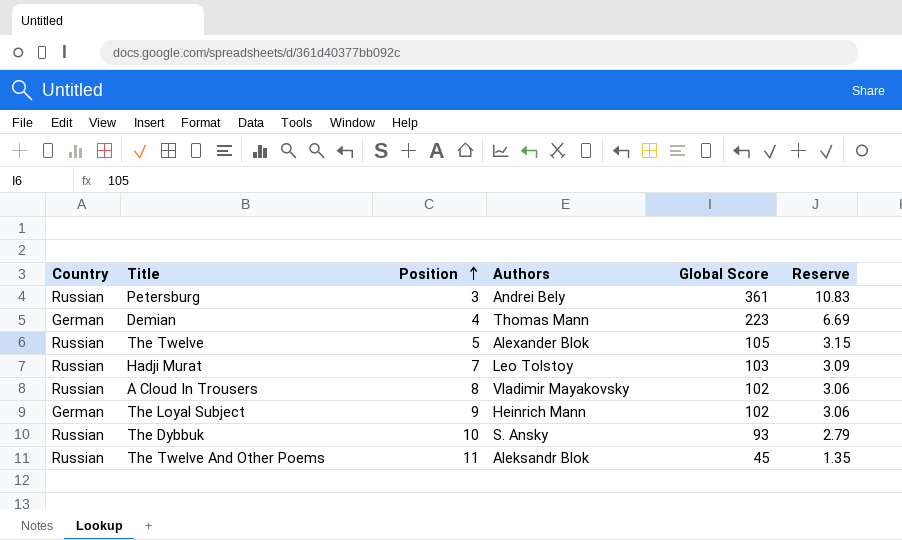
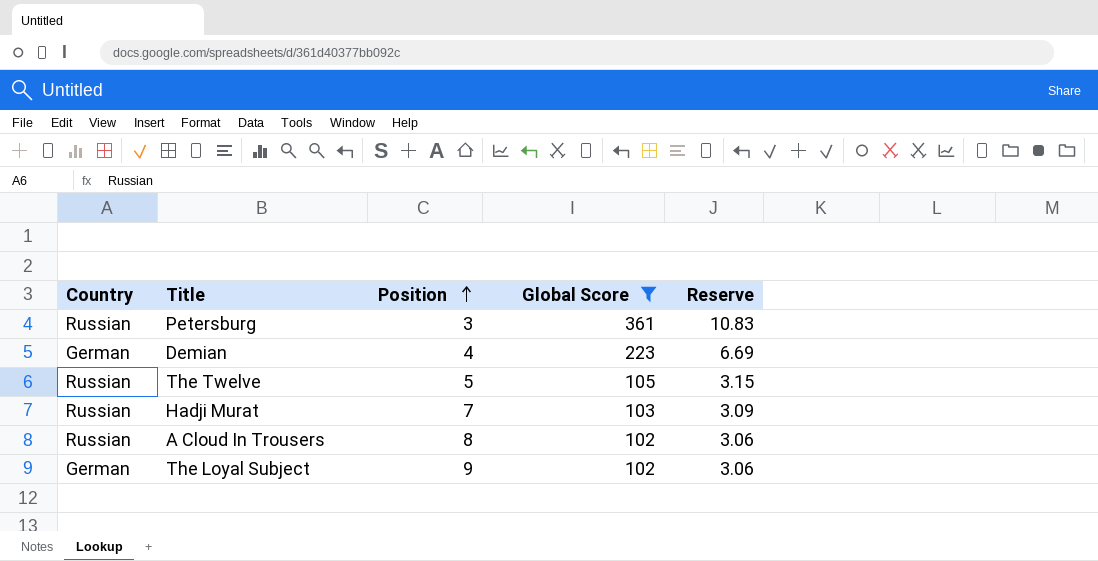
filter: none -> Global Score >= 102
column Authors | position: 4 -> none

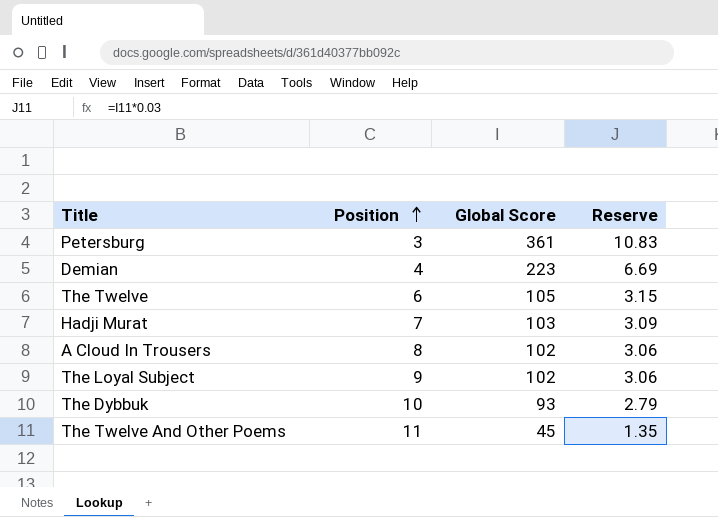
filter: Global Score >= 102 -> none
column Country | position: 1 -> none
The Twelve | Position: 5 -> 6

